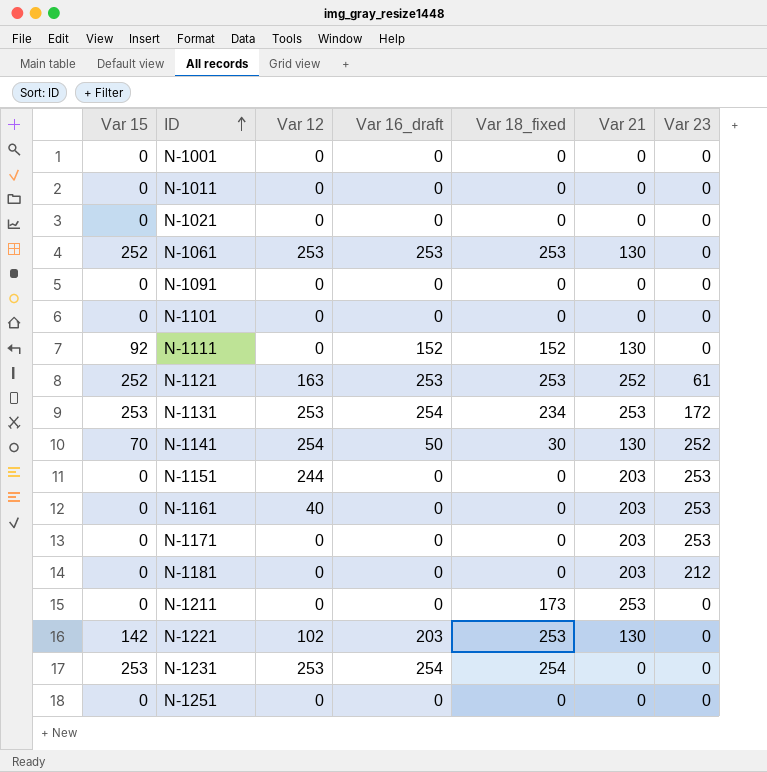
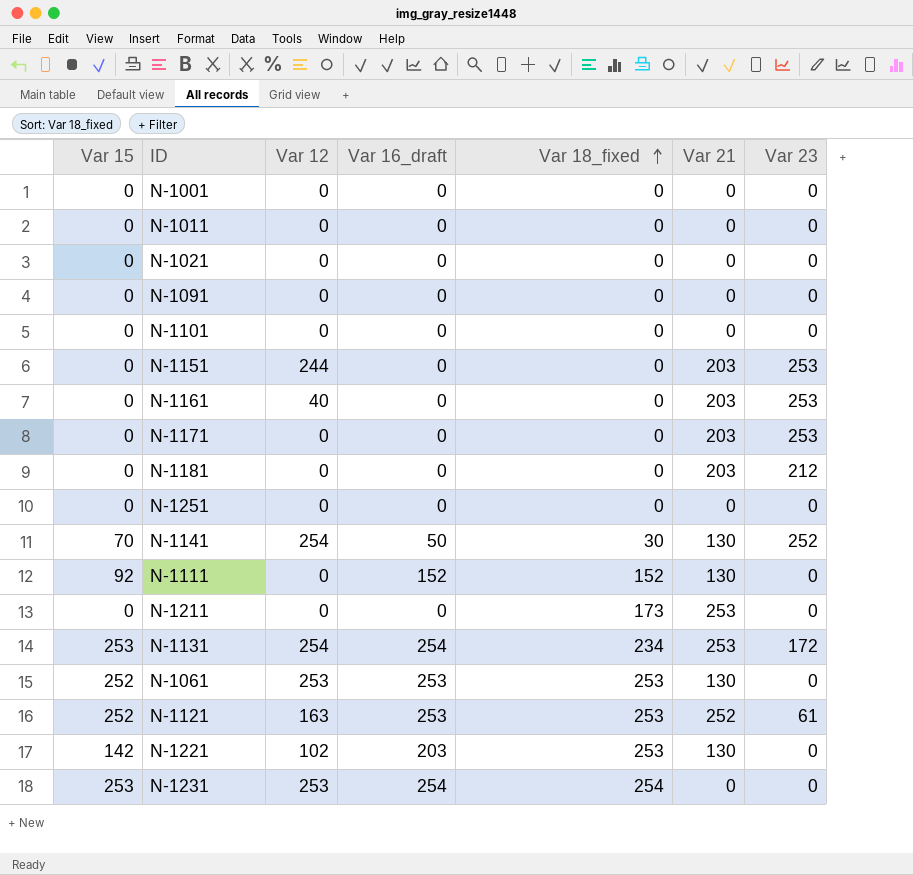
row order: ID ascending -> Var 18_fixed ascending
N-1131 | Var 12: 253 -> 254

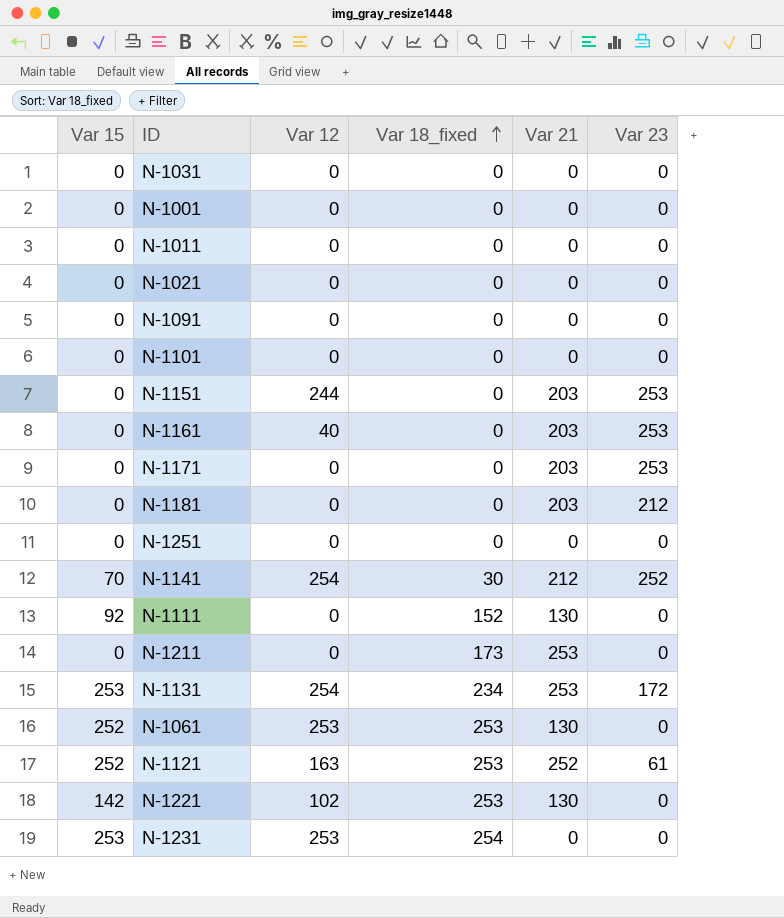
column Var 16_draft | position: 4 -> none
row N-1031: none -> 0 | 0 | 0 | 0 | 0
N-1141 | Var 21: 130 -> 212

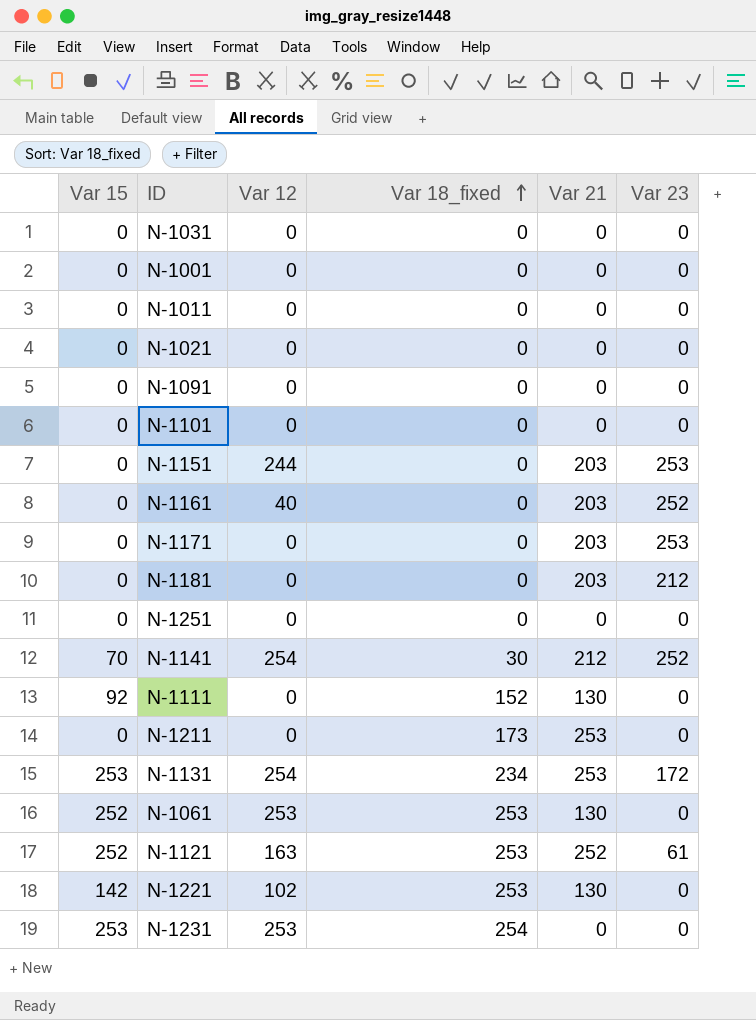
N-1161 | Var 23: 253 -> 252

